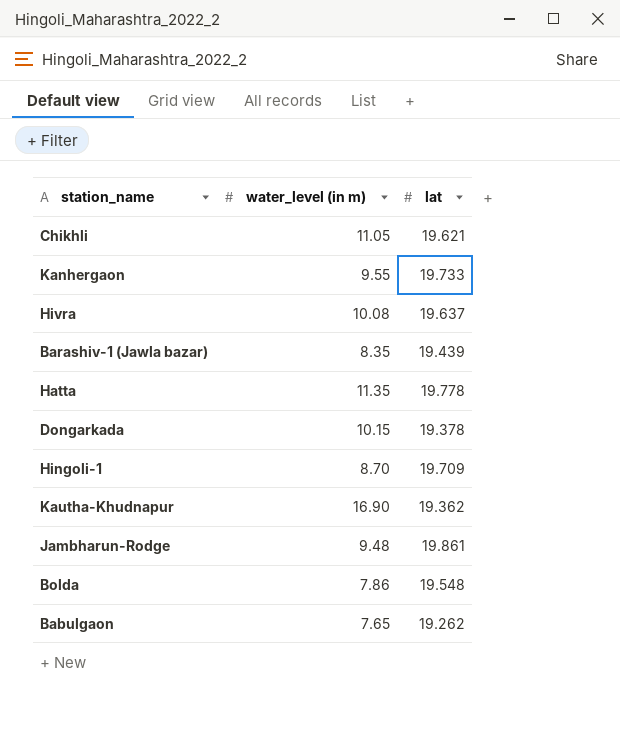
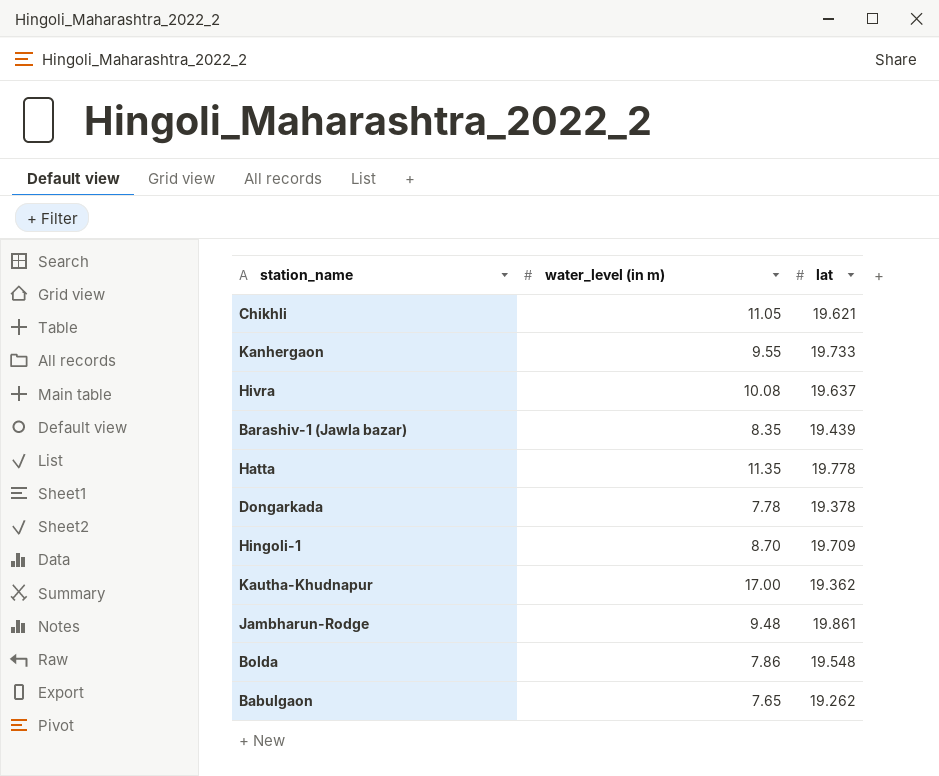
Dongarkada | water_level (in m): 10.15 -> 7.78
Kautha-Khudnapur | water_level (in m): 16.90 -> 17.00

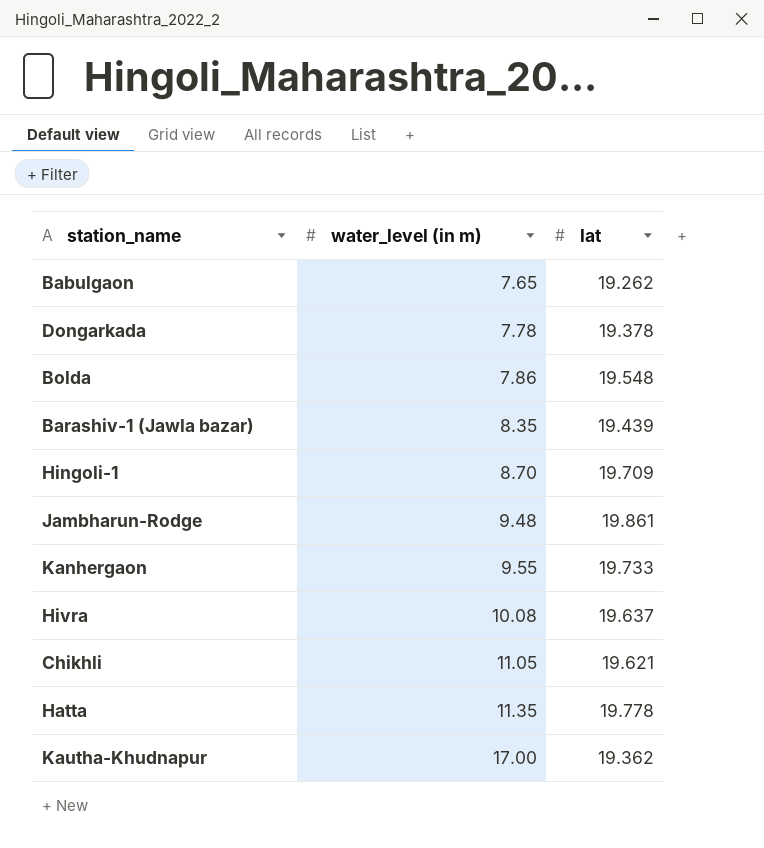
row order: none -> water_level (in m) ascending

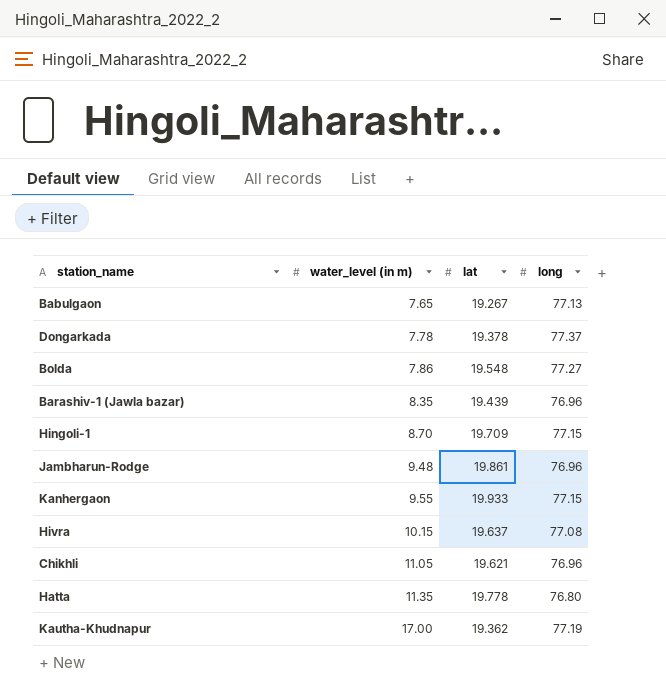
column long | position: none -> 4
Babulgaon | lat: 19.262 -> 19.267
Kanhergaon | lat: 19.733 -> 19.933
Hivra | water_level (in m): 10.08 -> 10.15

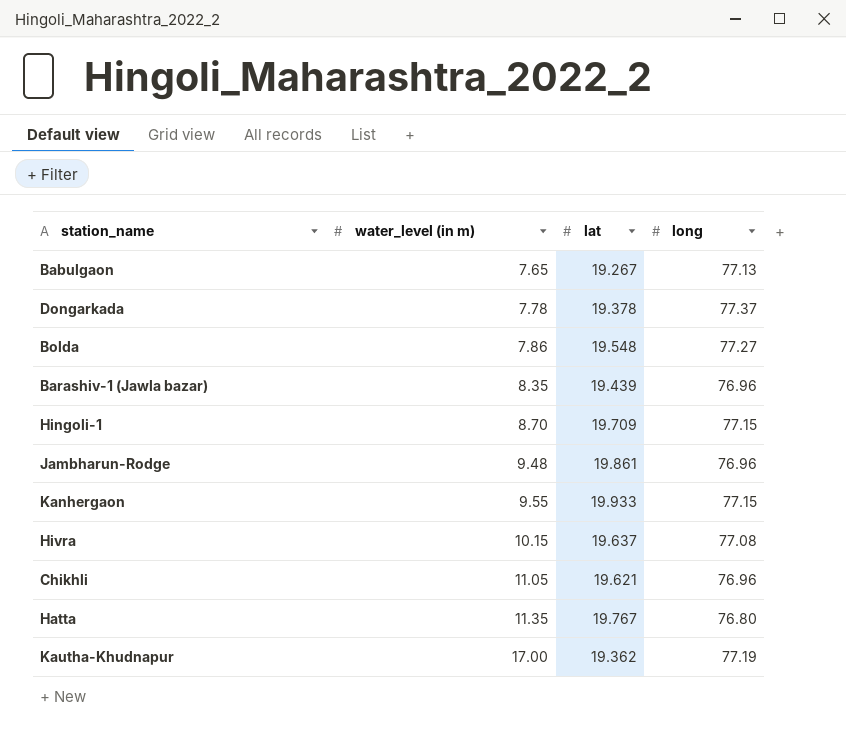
Hatta | lat: 19.778 -> 19.767

